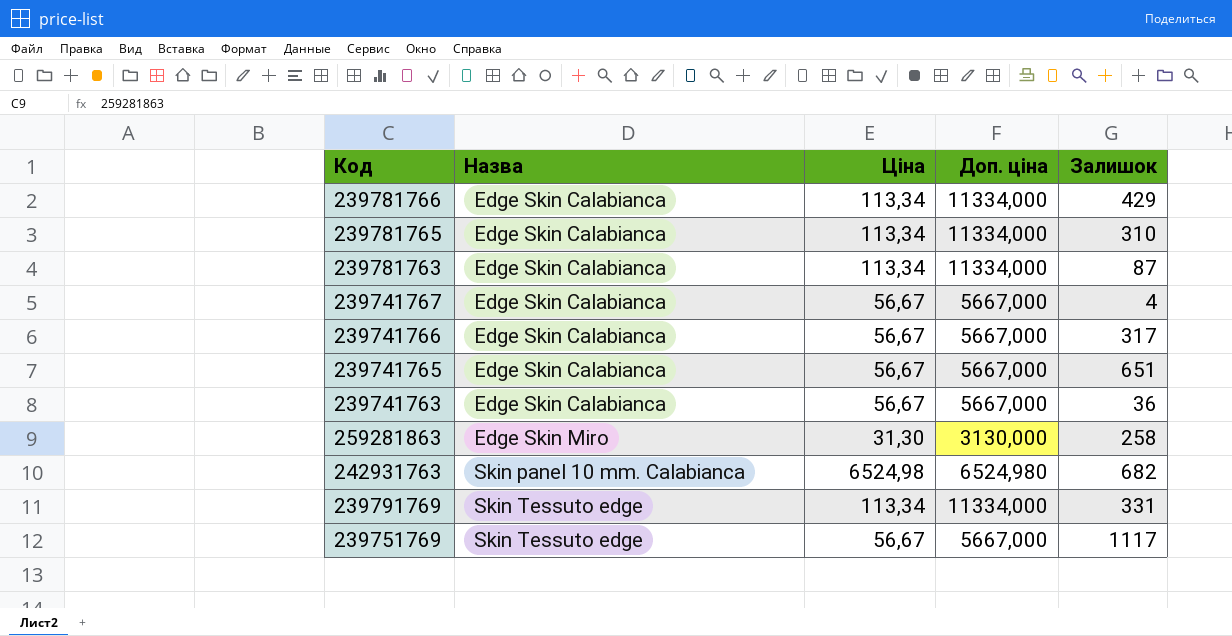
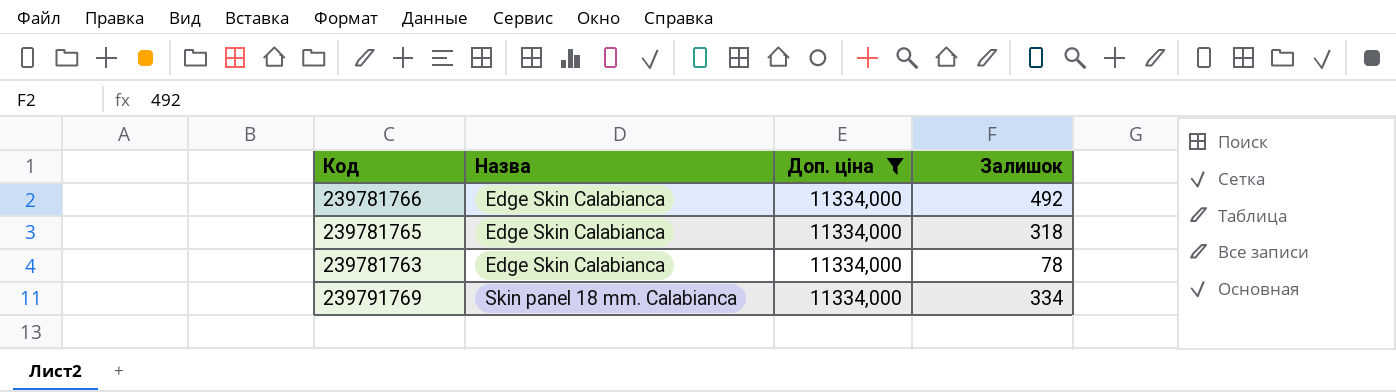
filter: none -> Доп. ціна = 11334,000
column Ціна | position: 3 -> none
239781766 | Залишок: 429 -> 492
239781765 | Залишок: 310 -> 318
239781763 | Залишок: 87 -> 78
239791769 | Назва: Skin Tessuto edge -> Skin panel 18 mm. Calabianca
239791769 | Залишок: 331 -> 334

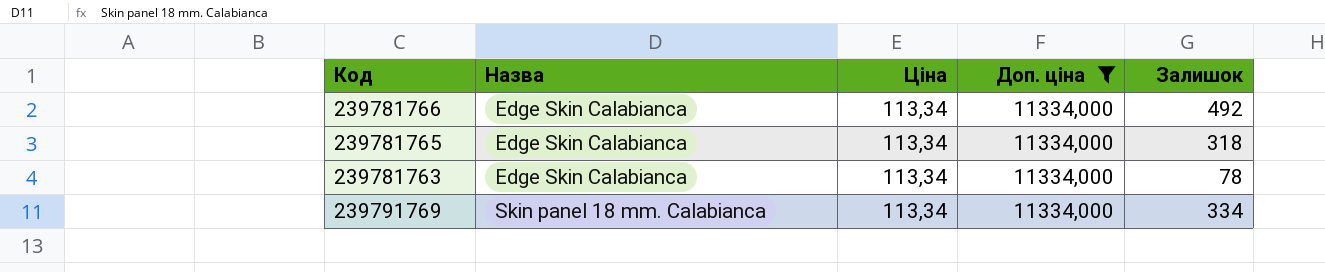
column Ціна | position: none -> 3

